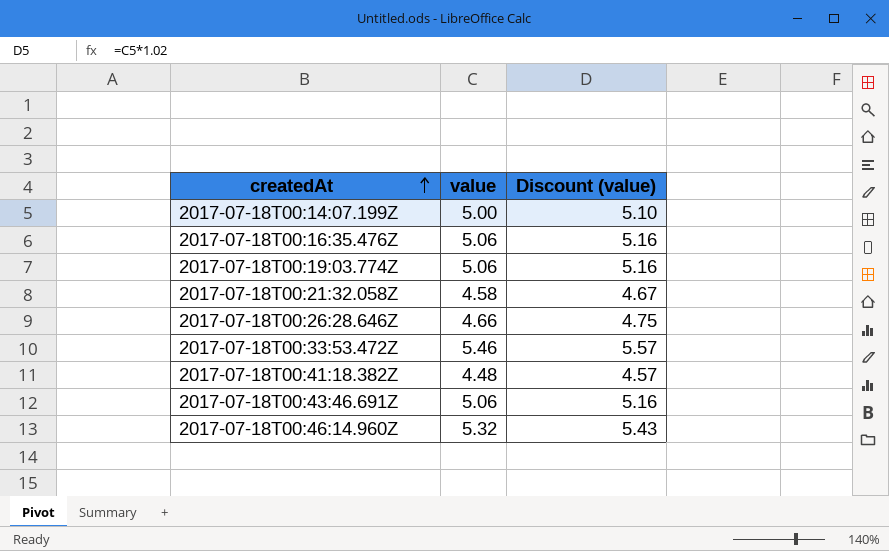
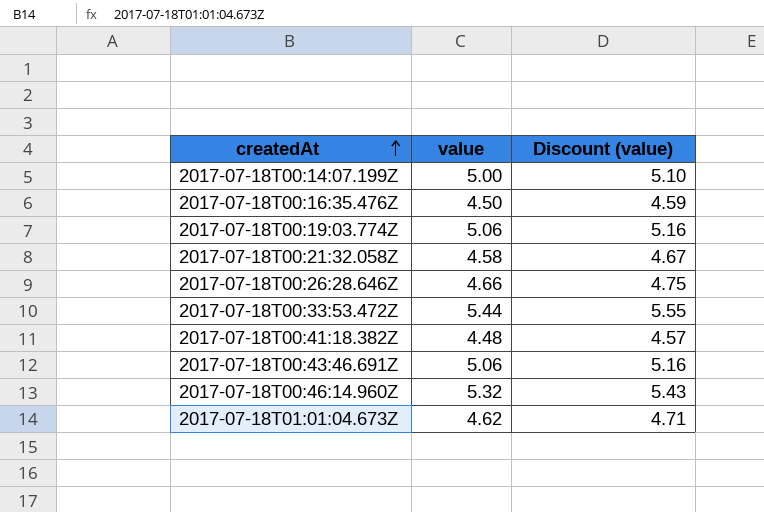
2017-07-18T00:16:35.476Z | value: 5.06 -> 4.50
2017-07-18T00:16:35.476Z | Discount (value): 5.16 -> 4.59
2017-07-18T00:33:53.472Z | value: 5.46 -> 5.44
2017-07-18T00:33:53.472Z | Discount (value): 5.57 -> 5.55
row 2017-07-18T01:01:04.673Z: none -> 4.62 | 4.71

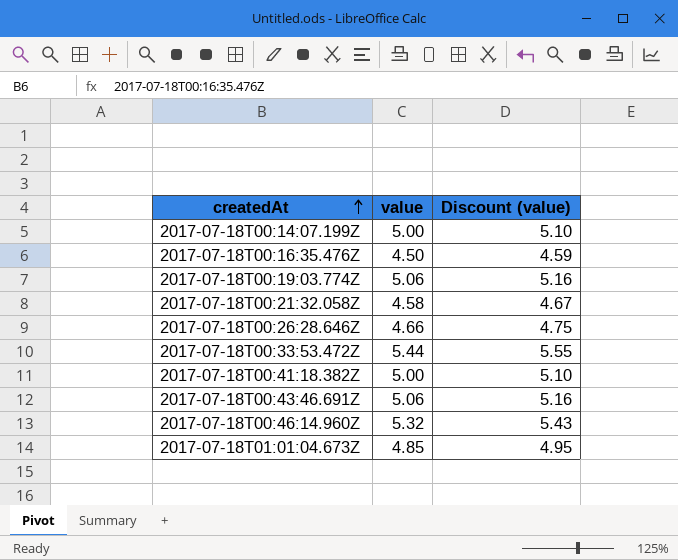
2017-07-18T00:41:18.382Z | value: 4.48 -> 5.00
2017-07-18T00:41:18.382Z | Discount (value): 4.57 -> 5.10
2017-07-18T01:01:04.673Z | value: 4.62 -> 4.85
2017-07-18T01:01:04.673Z | Discount (value): 4.71 -> 4.95

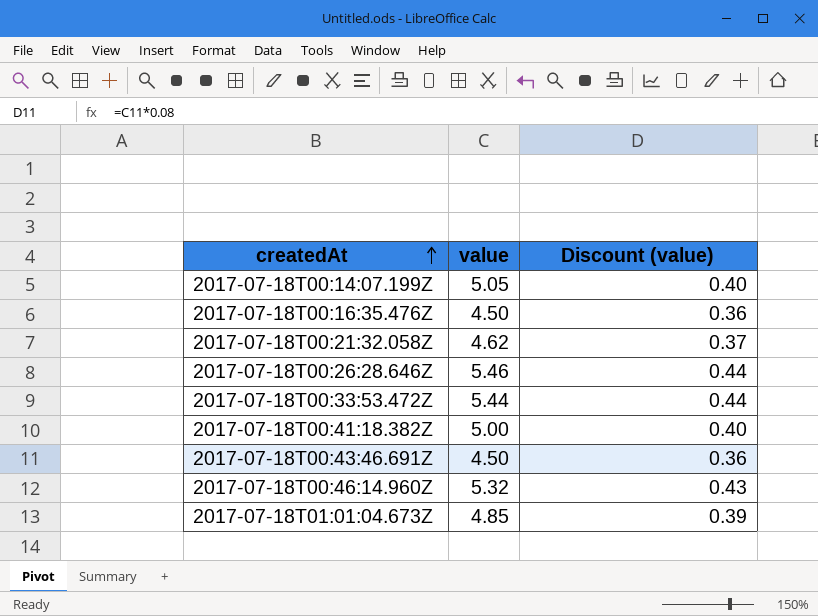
column Discount (value) | formula: [value] * 1.02 -> [value] * 0.08
row 2017-07-18T00:19:03.774Z: 5.06 | 5.16 -> none
2017-07-18T00:14:07.199Z | value: 5.00 -> 5.05
2017-07-18T00:21:32.058Z | value: 4.58 -> 4.62
2017-07-18T00:26:28.646Z | value: 4.66 -> 5.46
2017-07-18T00:43:46.691Z | value: 5.06 -> 4.50

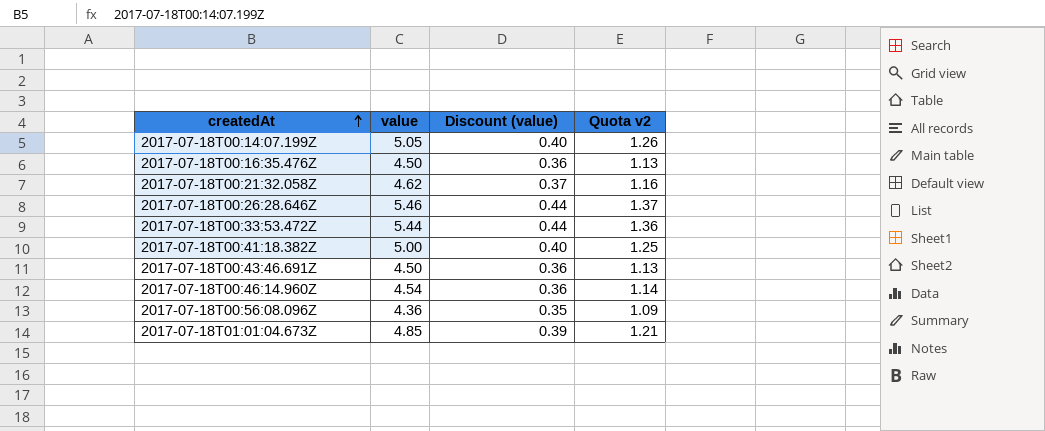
column Quota v2 | formula: none -> [value] * 0.25
2017-07-18T00:46:14.960Z | value: 5.32 -> 4.54
2017-07-18T00:46:14.960Z | Discount (value): 0.43 -> 0.36
row 2017-07-18T00:56:08.096Z: none -> 4.36 | 0.35 | 1.09

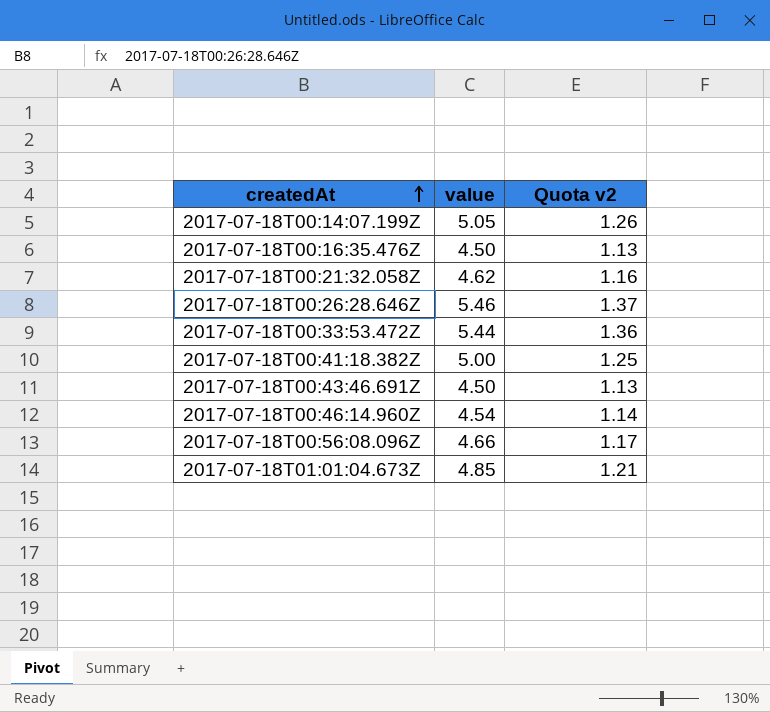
column Discount (value) | formula: [value] * 0.08 -> none
2017-07-18T00:56:08.096Z | value: 4.36 -> 4.66
2017-07-18T00:56:08.096Z | Quota v2: 1.09 -> 1.17

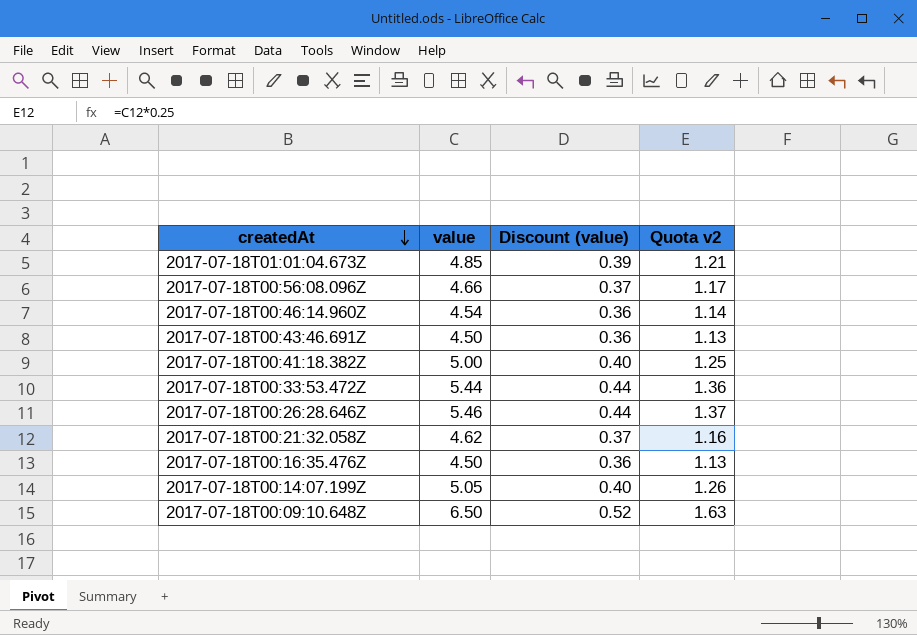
row order: createdAt ascending -> createdAt descending
column Discount (value) | formula: none -> [value] * 0.08
row 2017-07-18T00:09:10.648Z: none -> 6.50 | 0.52 | 1.63

